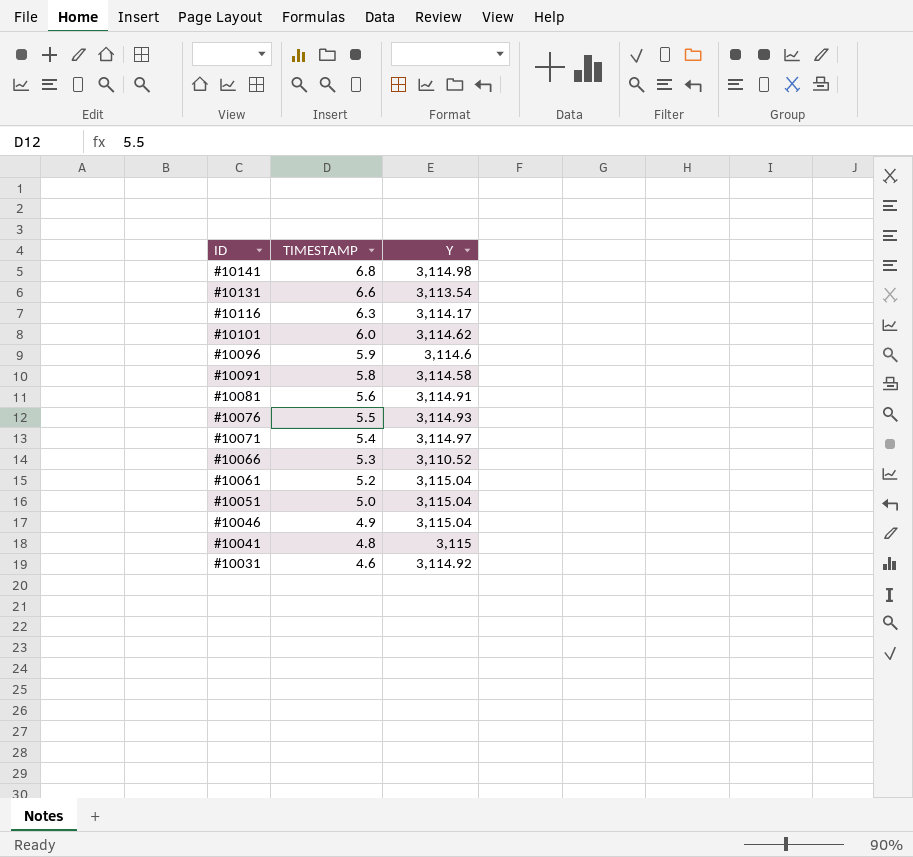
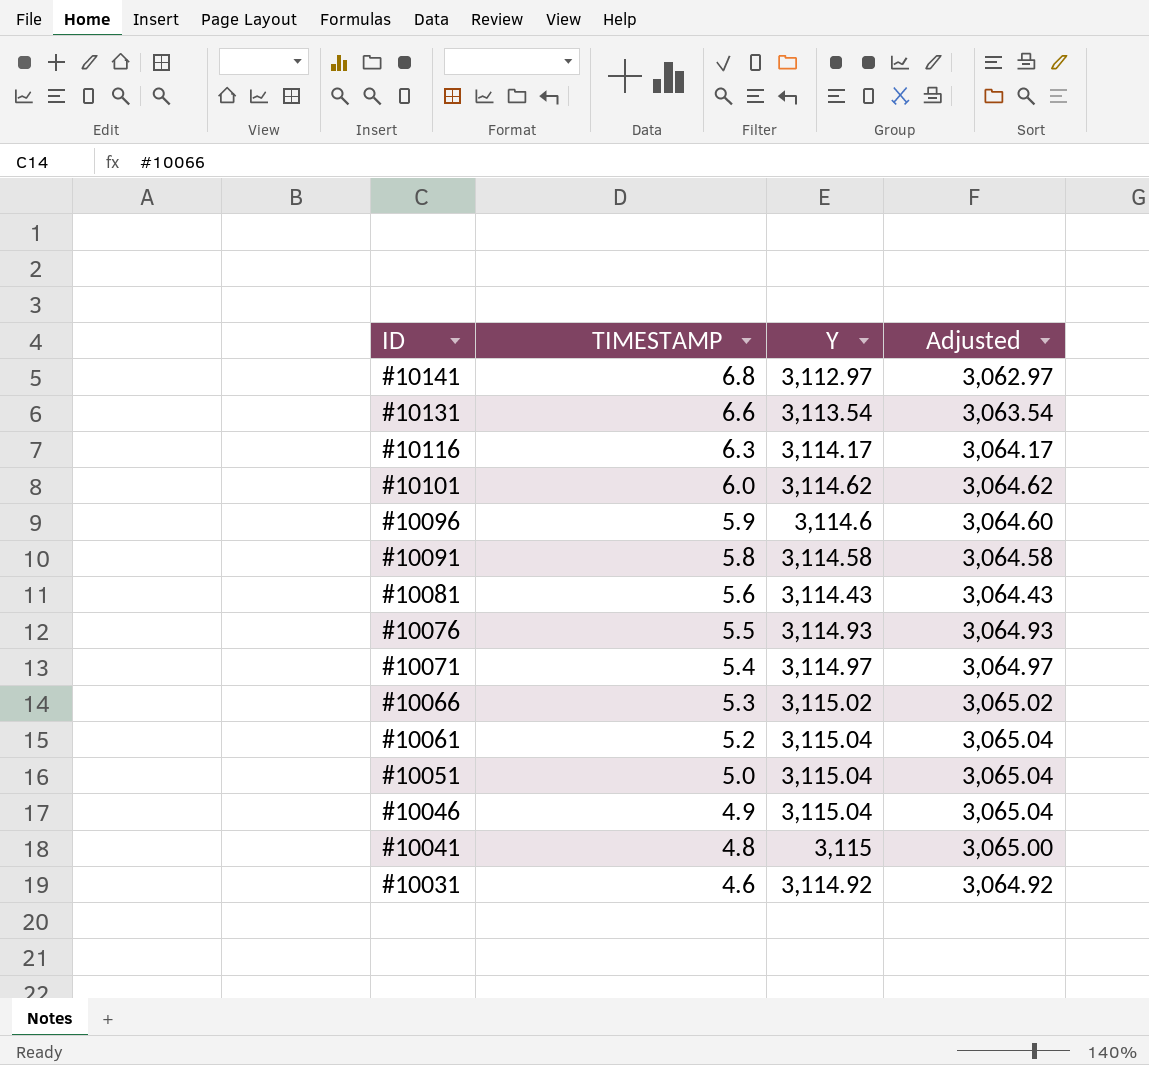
column Adjusted | formula: none -> [Y] - 50
#10141 | Y: 3,114.98 -> 3,112.97
#10081 | Y: 3,114.91 -> 3,114.43
#10066 | Y: 3,110.52 -> 3,115.02

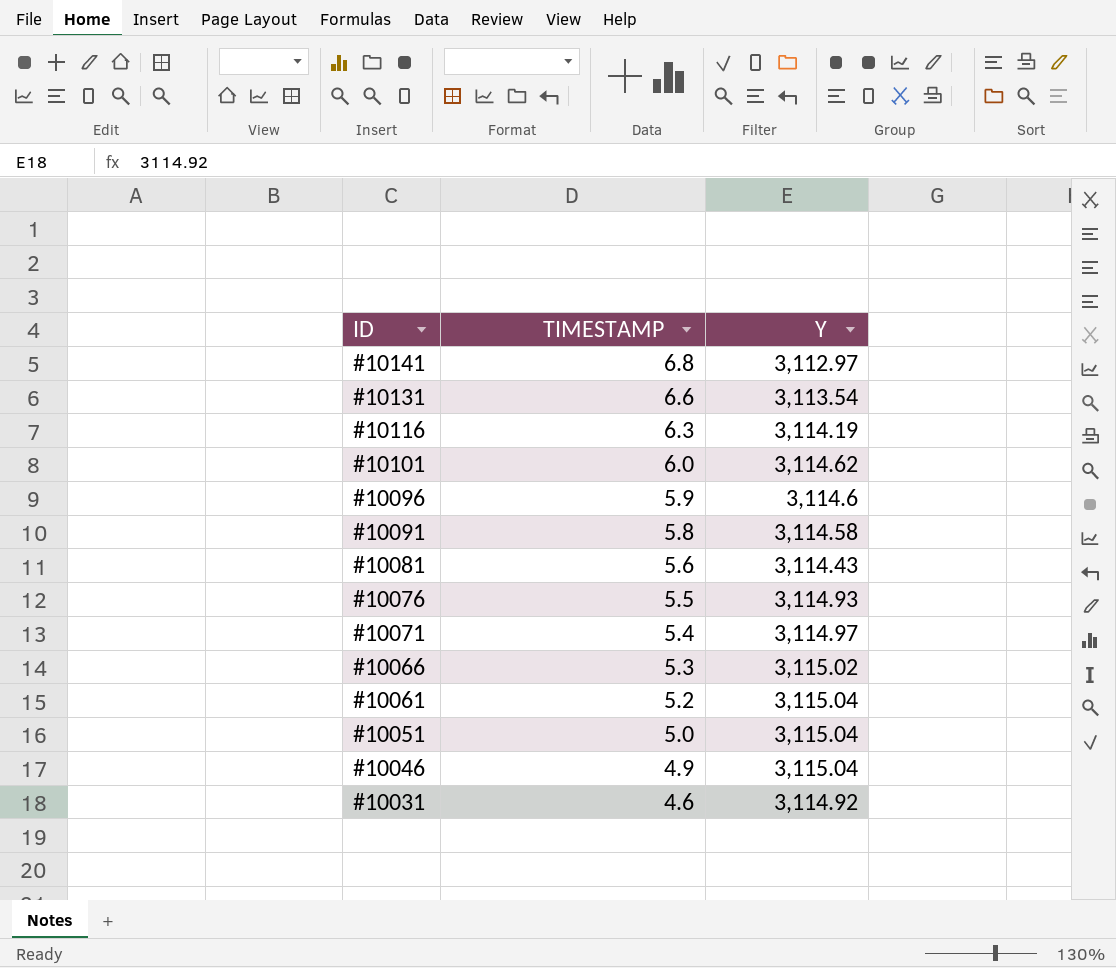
column Adjusted | formula: [Y] - 50 -> none
row #10041: 4.8 | 3,115 | 3,065.00 -> none
#10116 | Y: 3,114.17 -> 3,114.19

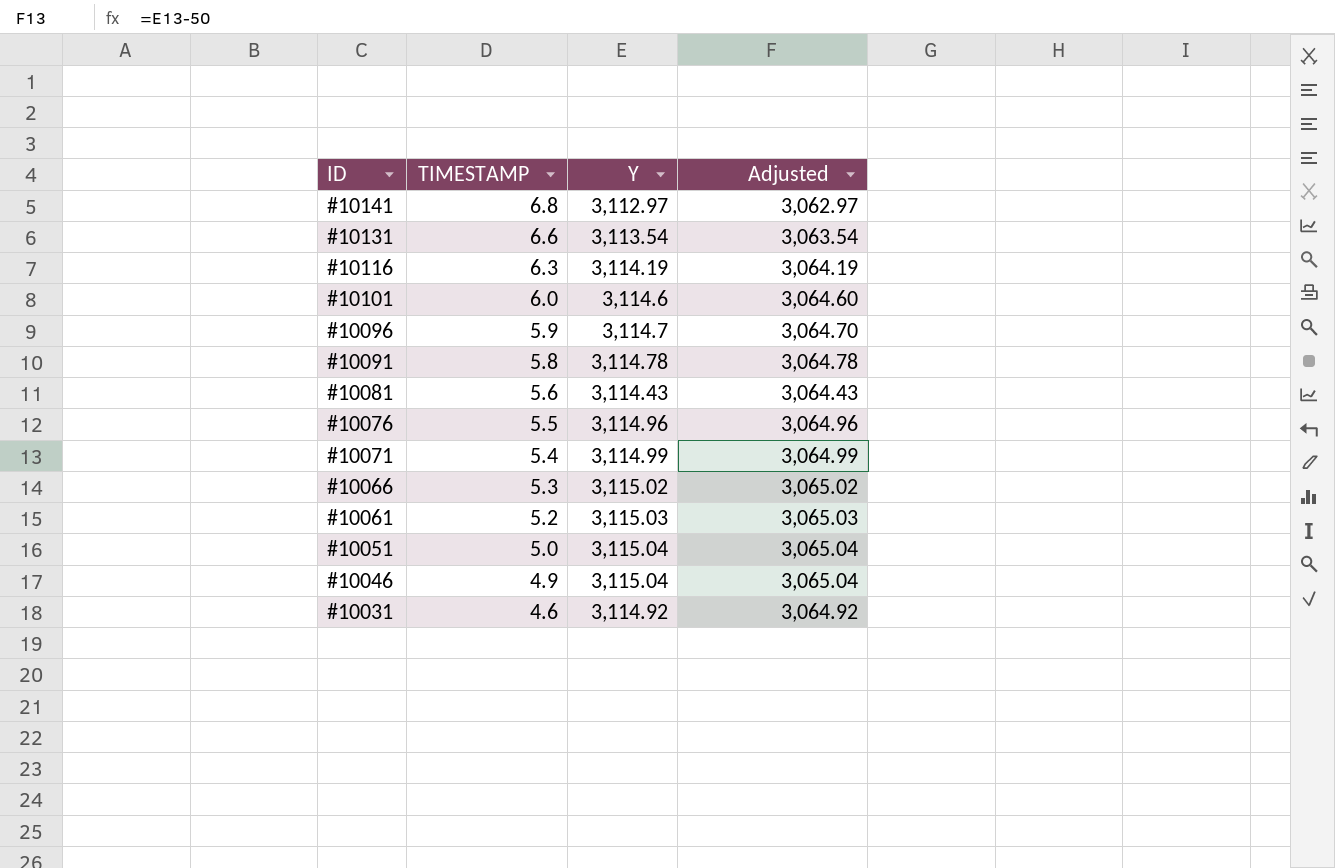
column Adjusted | formula: none -> [Y] - 50
#10101 | Y: 3,114.62 -> 3,114.6
#10096 | Y: 3,114.6 -> 3,114.7
#10091 | Y: 3,114.58 -> 3,114.78
#10076 | Y: 3,114.93 -> 3,114.96
#10071 | Y: 3,114.97 -> 3,114.99
#10061 | Y: 3,115.04 -> 3,115.03

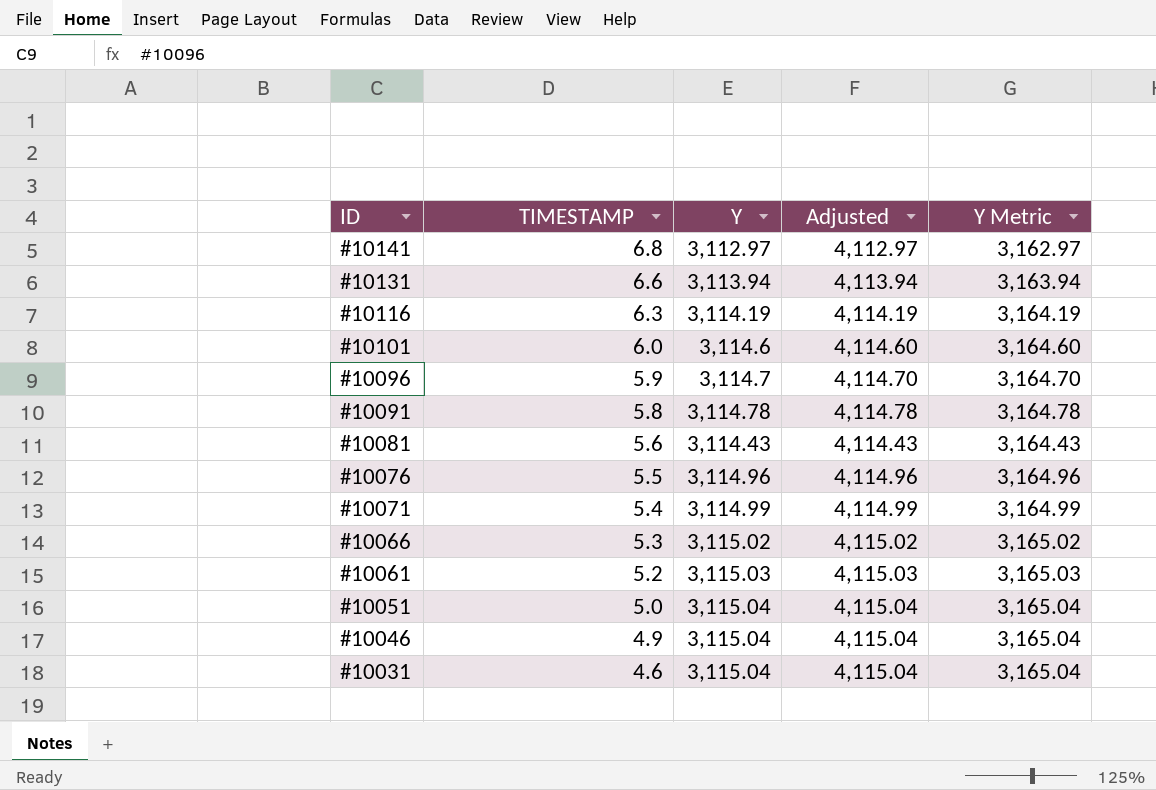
column Adjusted | formula: [Y] - 50 -> [Y] + 1000
column Y Metric | formula: none -> [Y] + 50
#10131 | Y: 3,113.54 -> 3,113.94
#10031 | Y: 3,114.92 -> 3,115.04

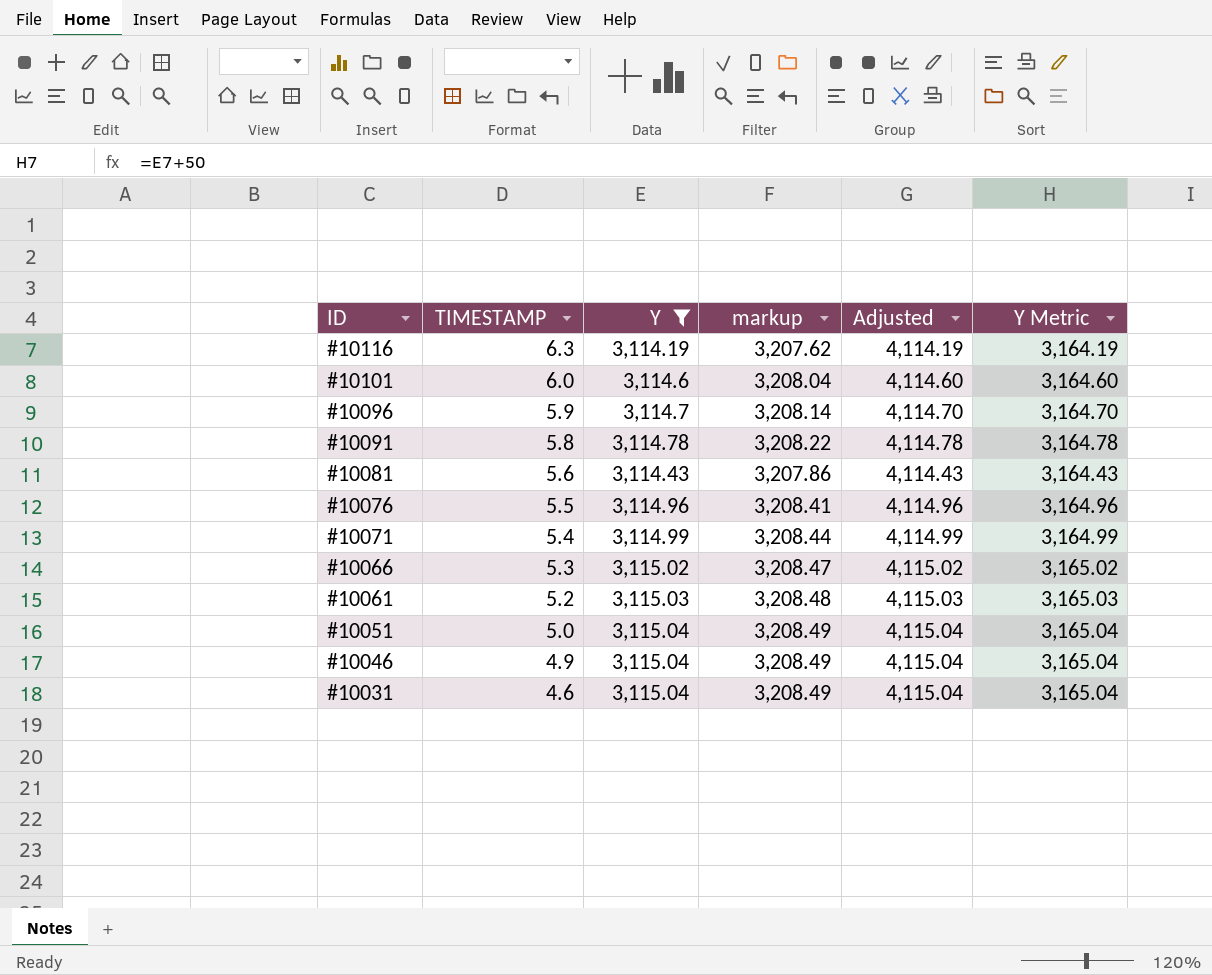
filter: none -> Y >= 3,114.19
column markup | formula: none -> [Y] * 1.03

